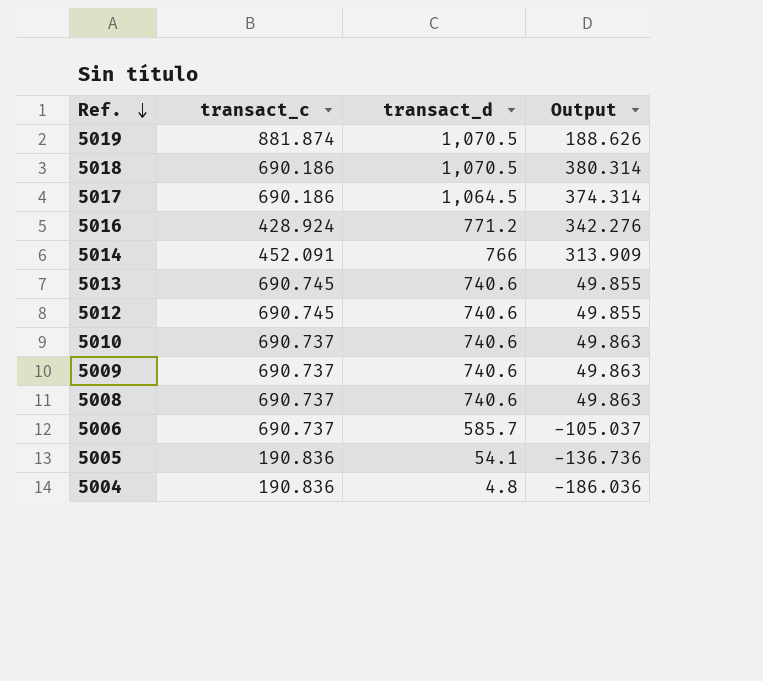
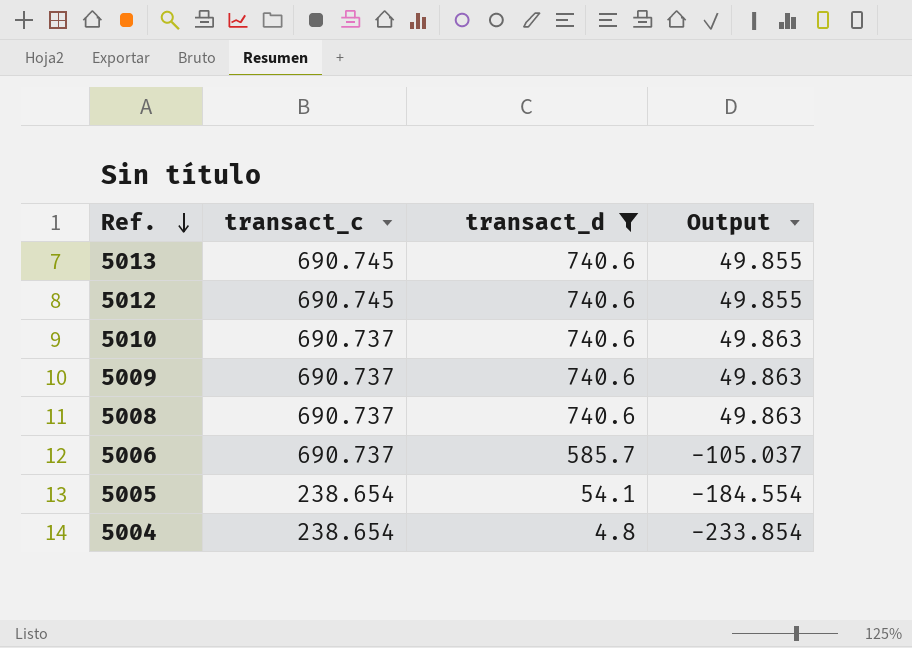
filter: none -> transact_d <= 740.6
5005 | transact_c: 190.836 -> 238.654
5005 | Output: -136.736 -> -184.554
5004 | transact_c: 190.836 -> 238.654
5004 | Output: -186.036 -> -233.854

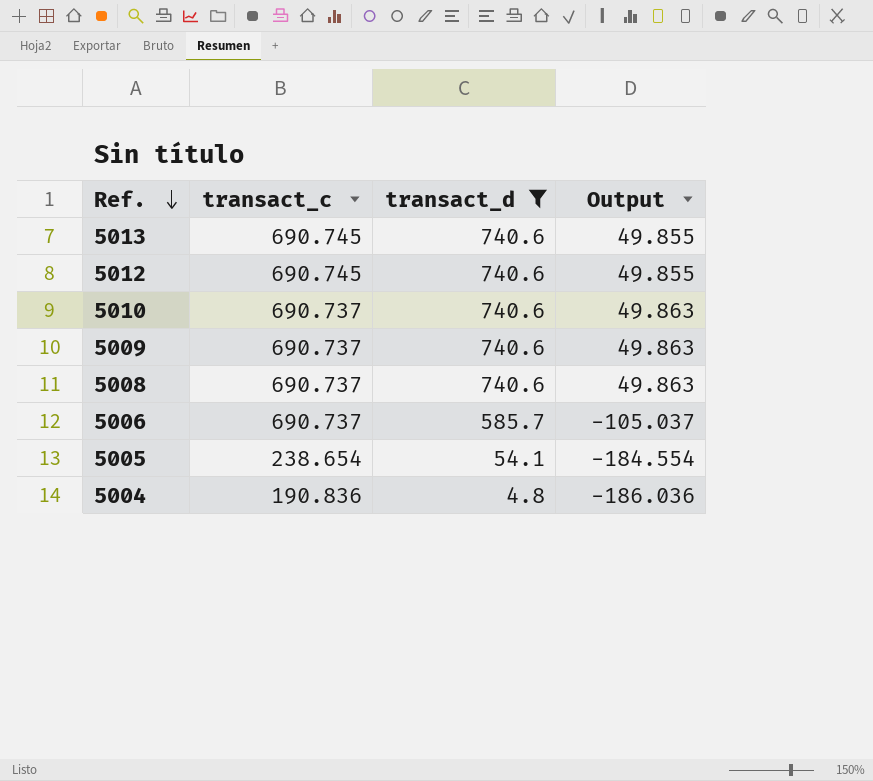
5004 | transact_c: 238.654 -> 190.836
5004 | Output: -233.854 -> -186.036

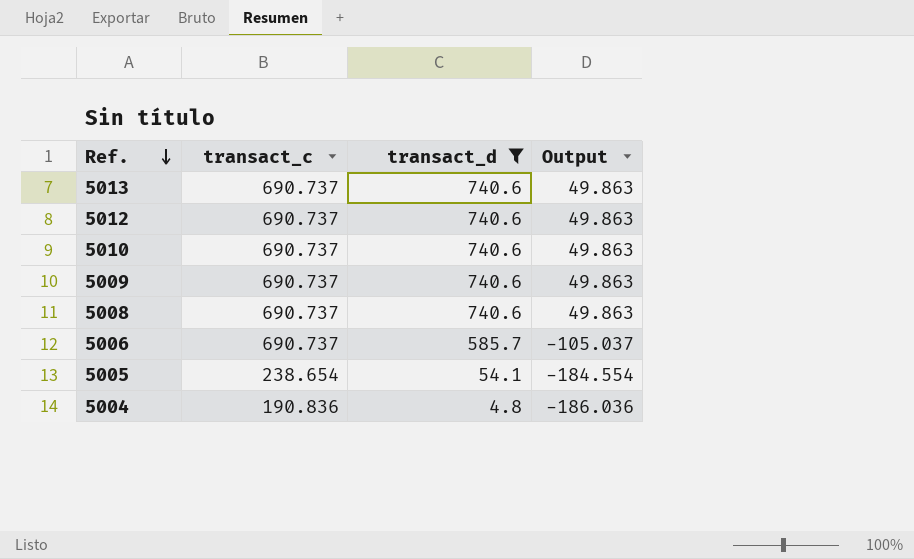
5013 | transact_c: 690.745 -> 690.737
5013 | Output: 49.855 -> 49.863
5012 | transact_c: 690.745 -> 690.737
5012 | Output: 49.855 -> 49.863

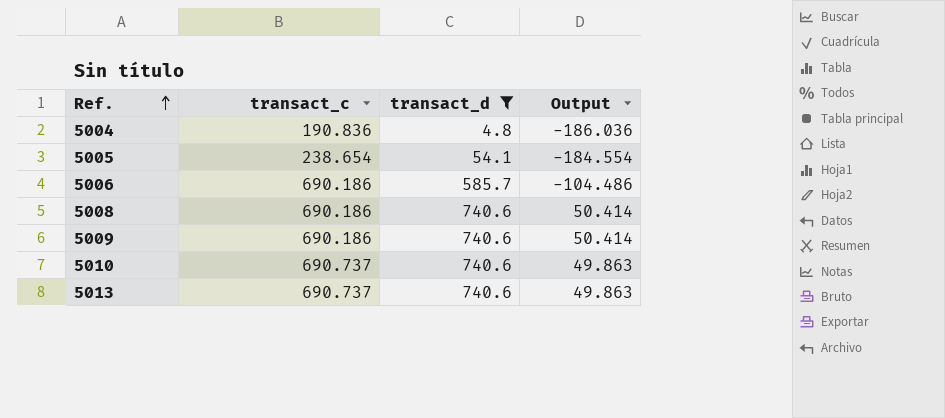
row order: Ref. descending -> Ref. ascending
row 5012: 690.737 | 740.6 | 49.863 -> none
5006 | transact_c: 690.737 -> 690.186
5006 | Output: -105.037 -> -104.486
5008 | transact_c: 690.737 -> 690.186
5008 | Output: 49.863 -> 50.414
5009 | transact_c: 690.737 -> 690.186
5009 | Output: 49.863 -> 50.414

